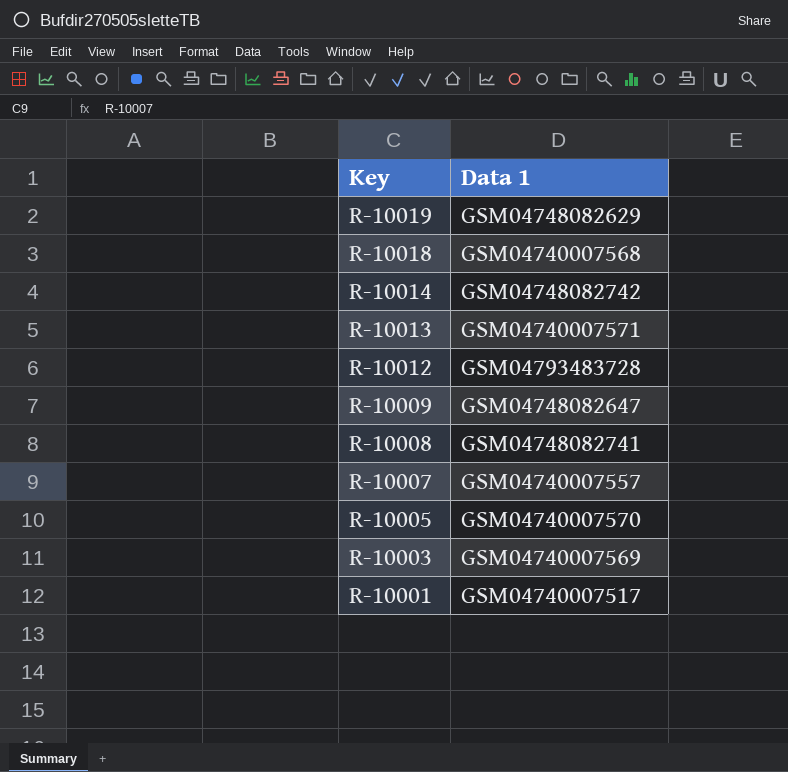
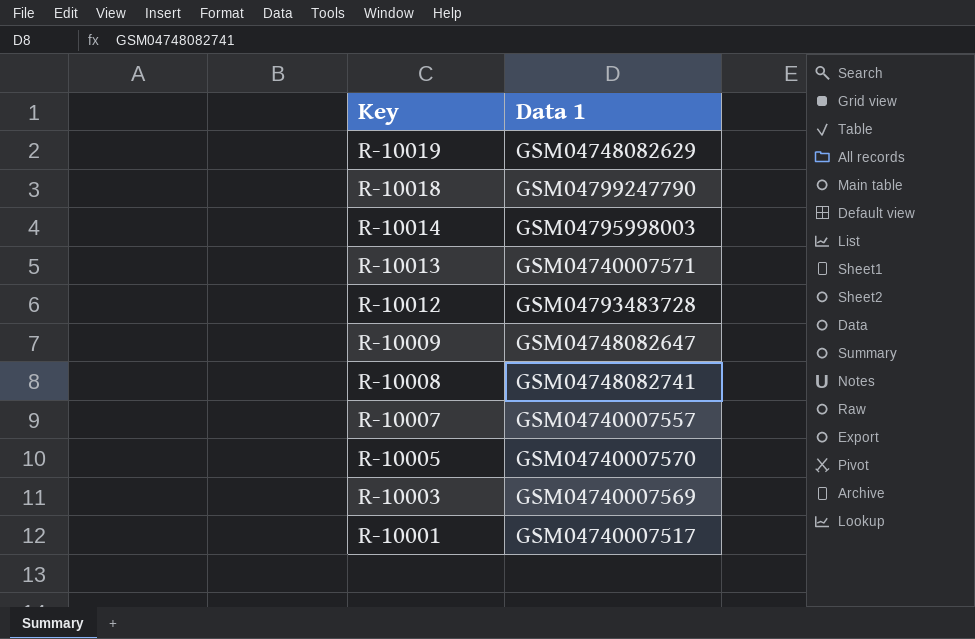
R-10018 | Data 1: GSM04740007568 -> GSM04799247790
R-10014 | Data 1: GSM04748082742 -> GSM04795998003

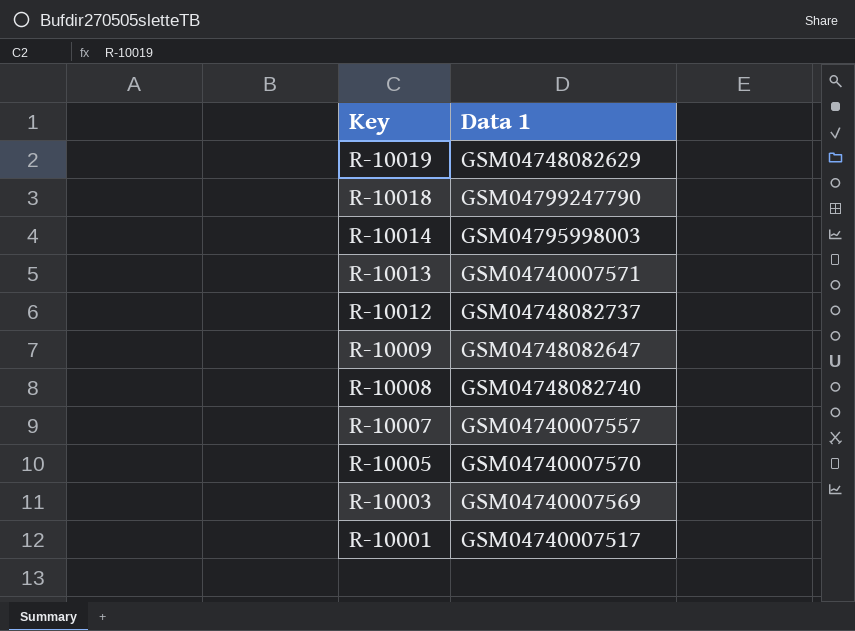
R-10012 | Data 1: GSM04793483728 -> GSM04748082737
R-10008 | Data 1: GSM04748082741 -> GSM04748082740

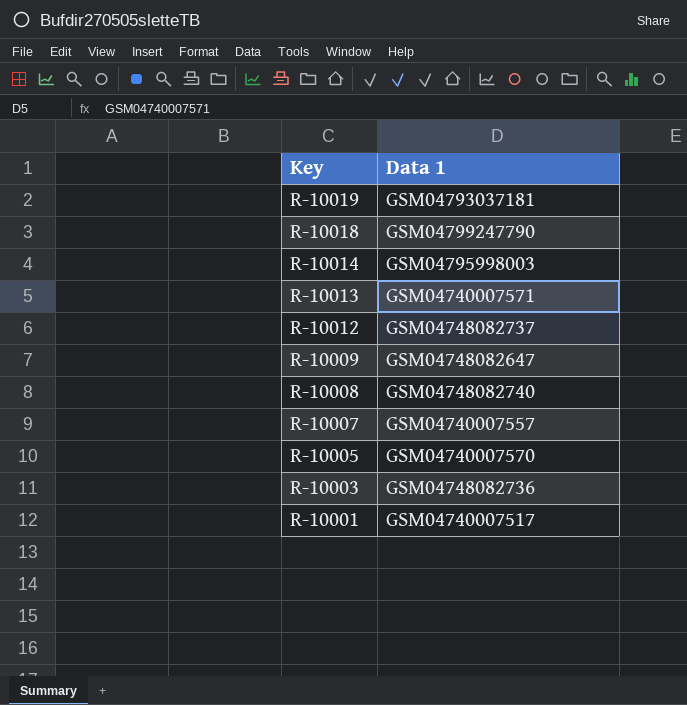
R-10019 | Data 1: GSM04748082629 -> GSM04793037181
R-10003 | Data 1: GSM04740007569 -> GSM04748082736

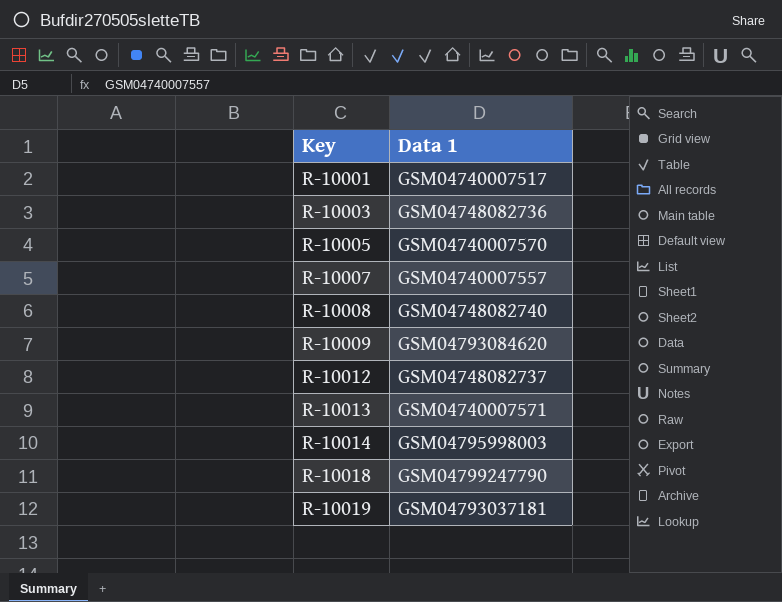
row order: Key descending -> Key ascending
R-10009 | Data 1: GSM04748082647 -> GSM04793084620

